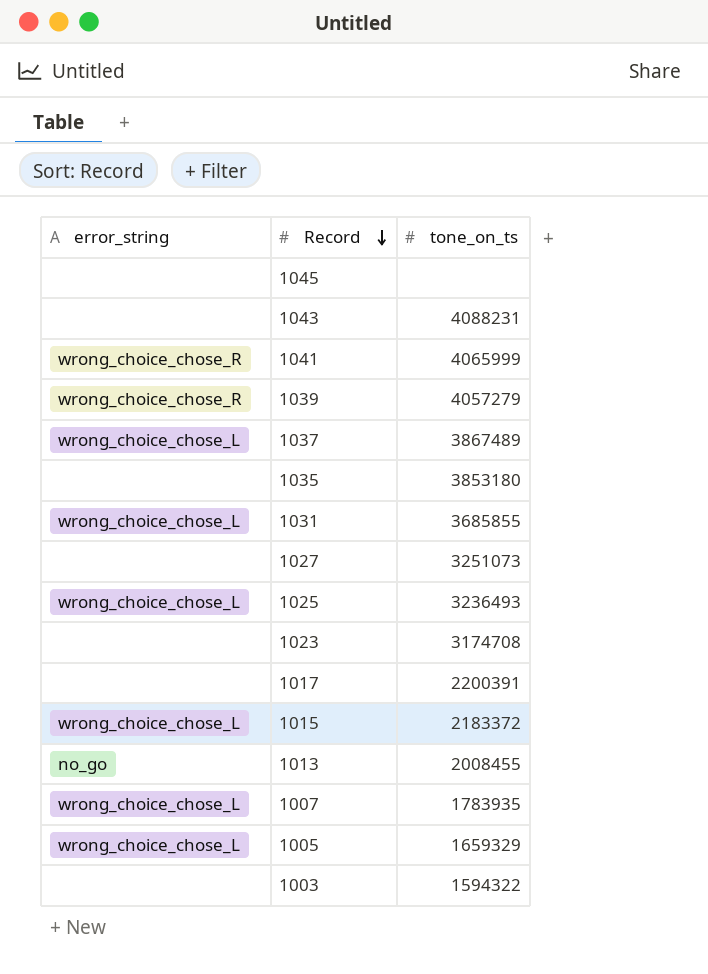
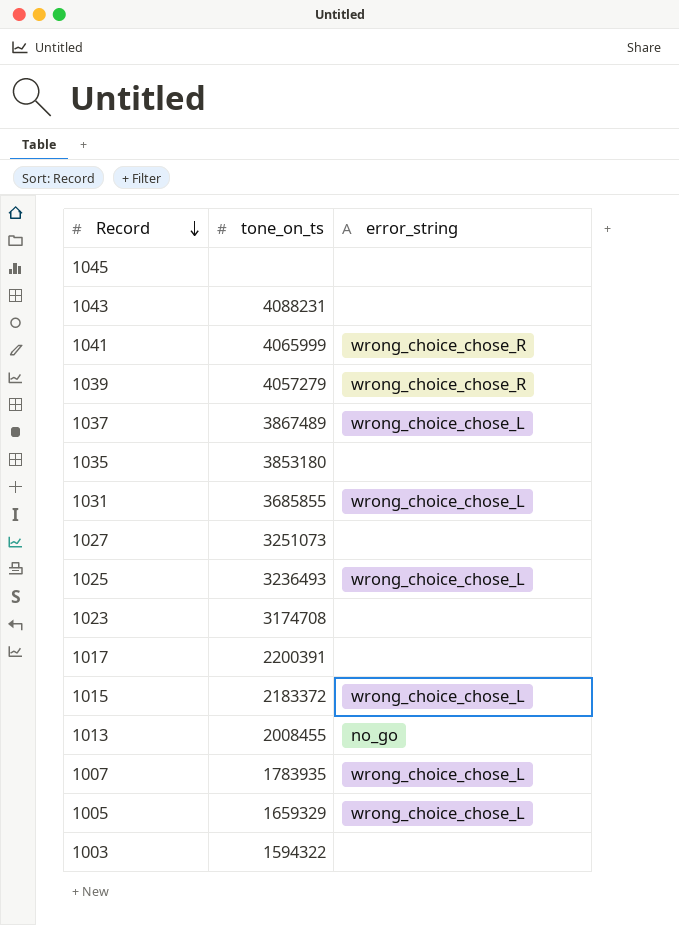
column error_string | position: 1 -> 3

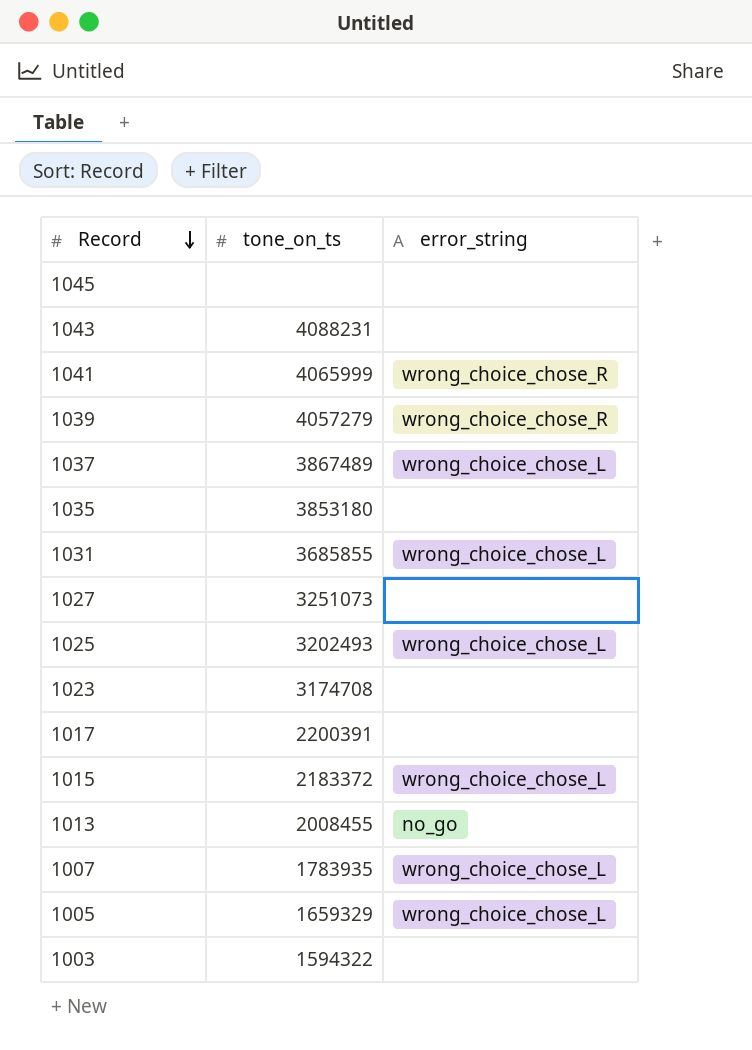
1025 | tone_on_ts: 3236493 -> 3202493

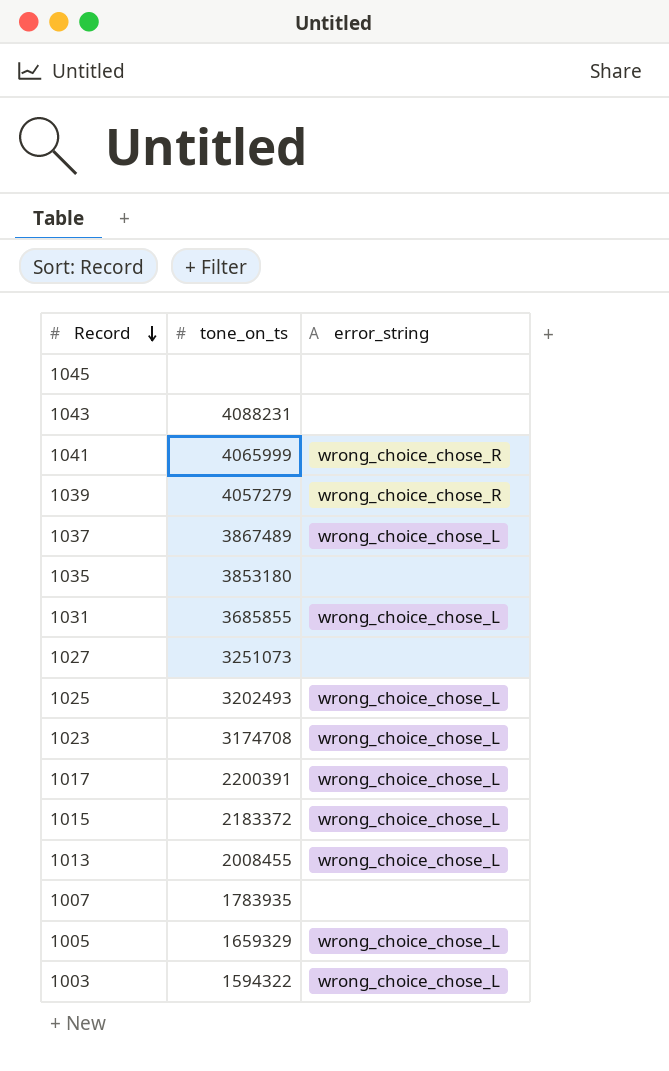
1023 | error_string: none -> wrong_choice_chose_L
1017 | error_string: none -> wrong_choice_chose_L
1013 | error_string: no_go -> wrong_choice_chose_L
1007 | error_string: wrong_choice_chose_L -> none
1003 | error_string: none -> wrong_choice_chose_L

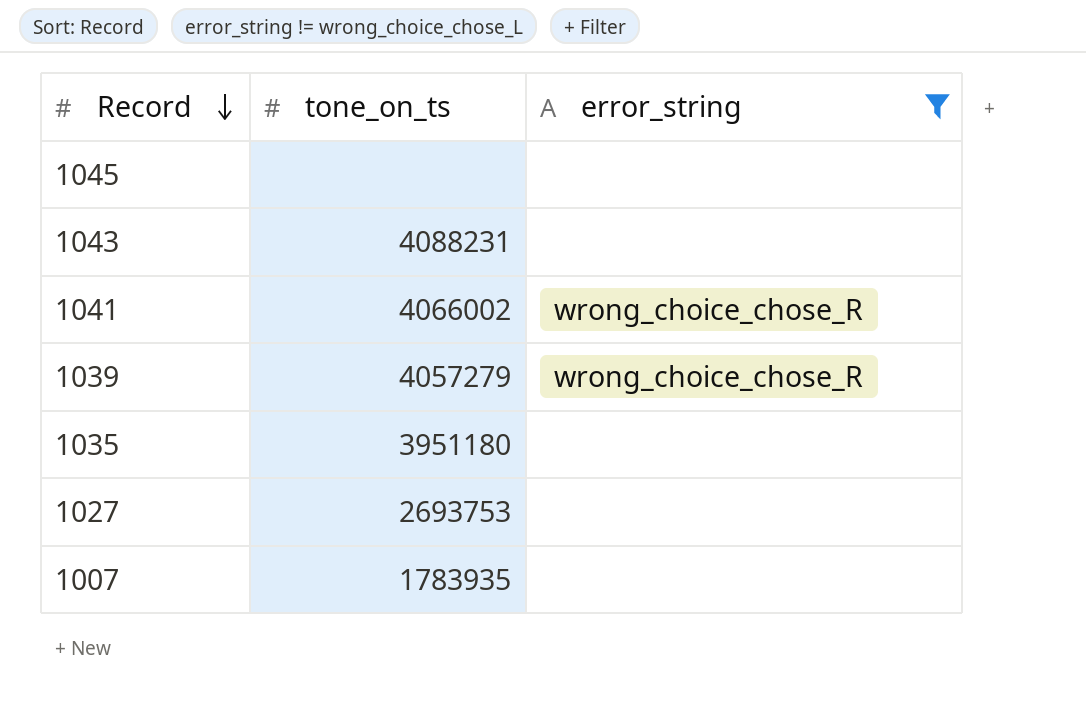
filter: none -> error_string != wrong_choice_chose_L
1041 | tone_on_ts: 4065999 -> 4066002
1035 | tone_on_ts: 3853180 -> 3951180
1027 | tone_on_ts: 3251073 -> 2693753

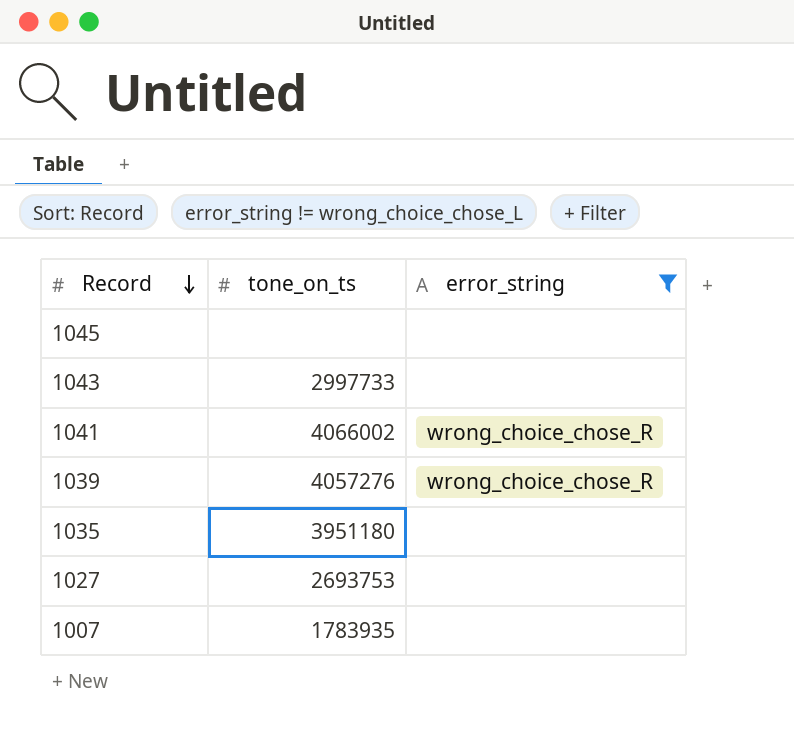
1043 | tone_on_ts: 4088231 -> 2997733
1039 | tone_on_ts: 4057279 -> 4057276

